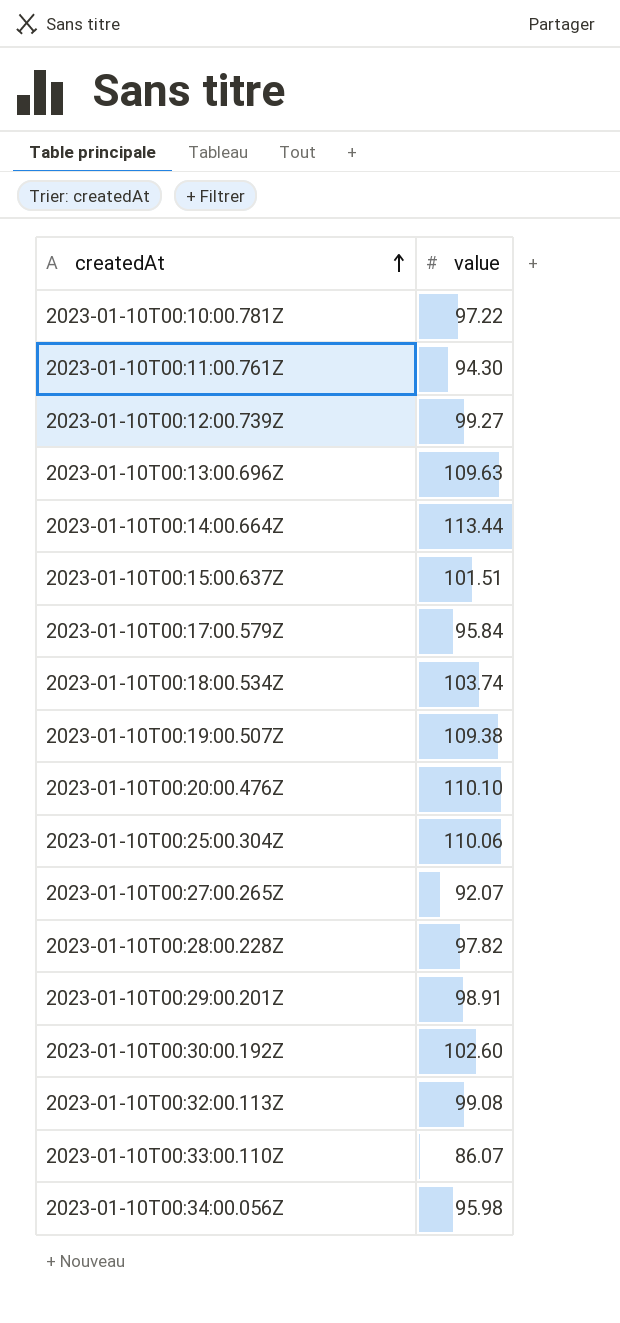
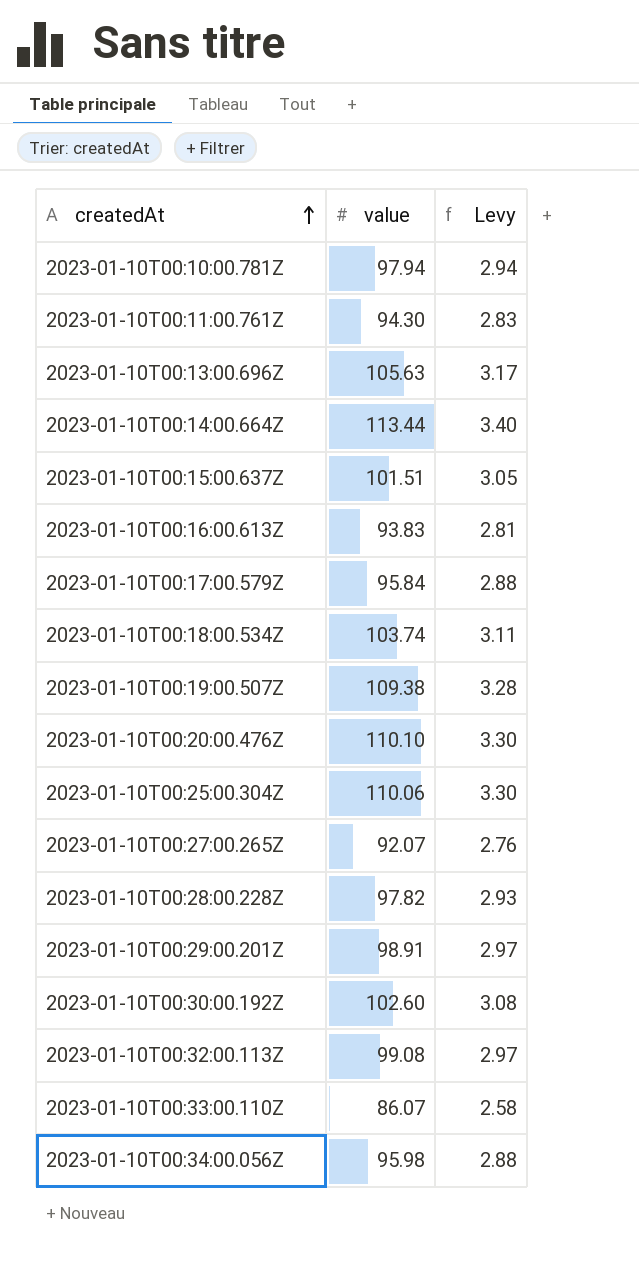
column Levy | formula: none -> [value] * 0.03
row 2023-01-10T00:12:00.739Z: 99.27 -> none
2023-01-10T00:10:00.781Z | value: 97.22 -> 97.94
2023-01-10T00:13:00.696Z | value: 109.63 -> 105.63
row 2023-01-10T00:16:00.613Z: none -> 93.83 | 2.81

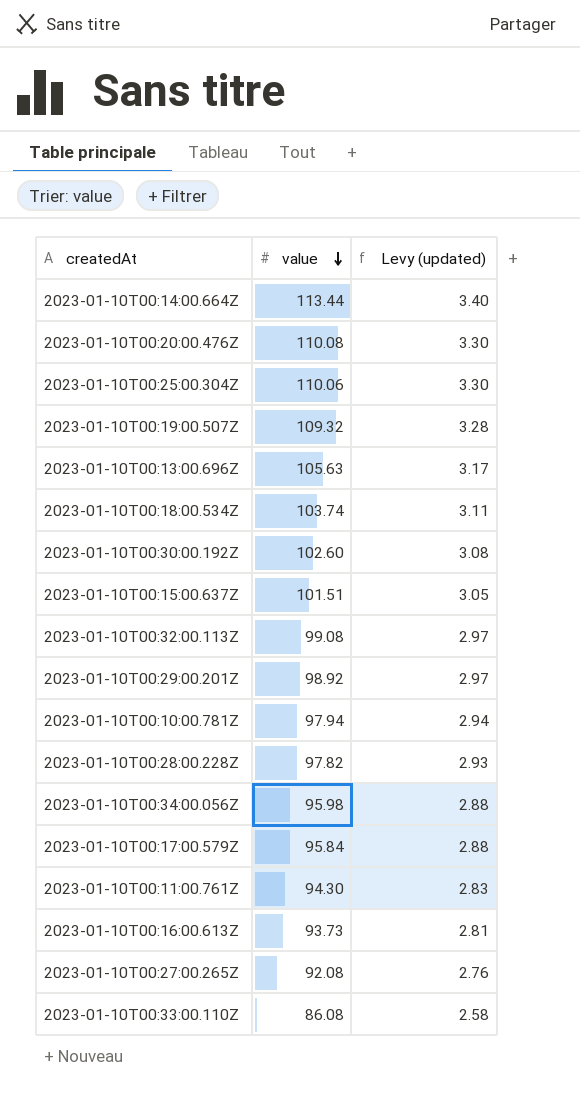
row order: createdAt ascending -> value descending
column name: Levy -> Levy (updated)
2023-01-10T00:20:00.476Z | value: 110.10 -> 110.08
2023-01-10T00:19:00.507Z | value: 109.38 -> 109.32
2023-01-10T00:29:00.201Z | value: 98.91 -> 98.92
2023-01-10T00:16:00.613Z | value: 93.83 -> 93.73
2023-01-10T00:27:00.265Z | value: 92.07 -> 92.08
2023-01-10T00:33:00.110Z | value: 86.07 -> 86.08

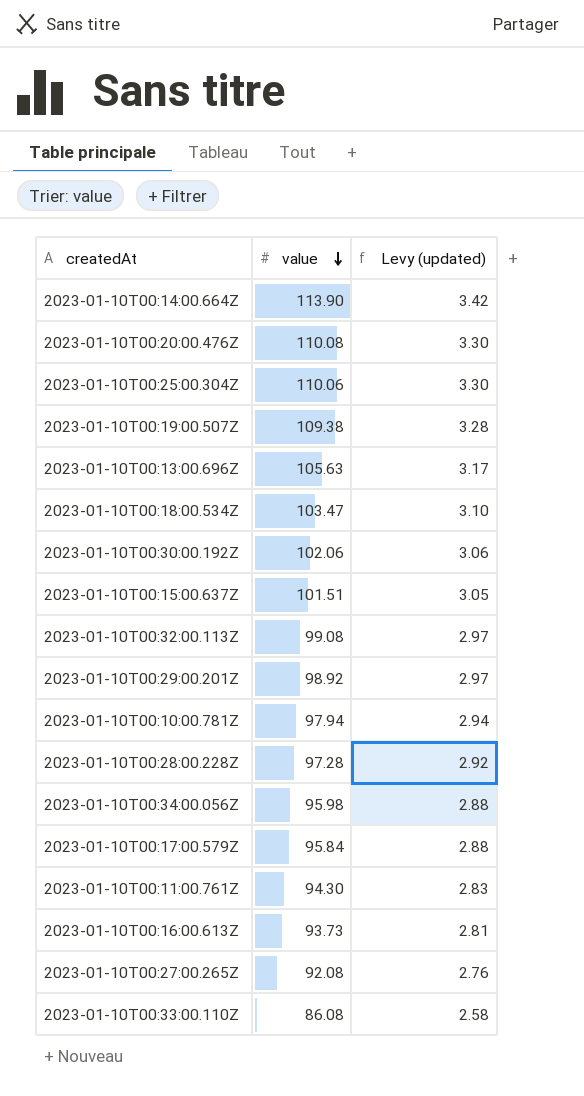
2023-01-10T00:14:00.664Z | value: 113.44 -> 113.90
2023-01-10T00:14:00.664Z | Levy (updated): 3.40 -> 3.42
2023-01-10T00:19:00.507Z | value: 109.32 -> 109.38
2023-01-10T00:18:00.534Z | value: 103.74 -> 103.47
2023-01-10T00:18:00.534Z | Levy (updated): 3.11 -> 3.10
2023-01-10T00:30:00.192Z | value: 102.60 -> 102.06
2023-01-10T00:30:00.192Z | Levy (updated): 3.08 -> 3.06
2023-01-10T00:28:00.228Z | value: 97.82 -> 97.28
2023-01-10T00:28:00.228Z | Levy (updated): 2.93 -> 2.92

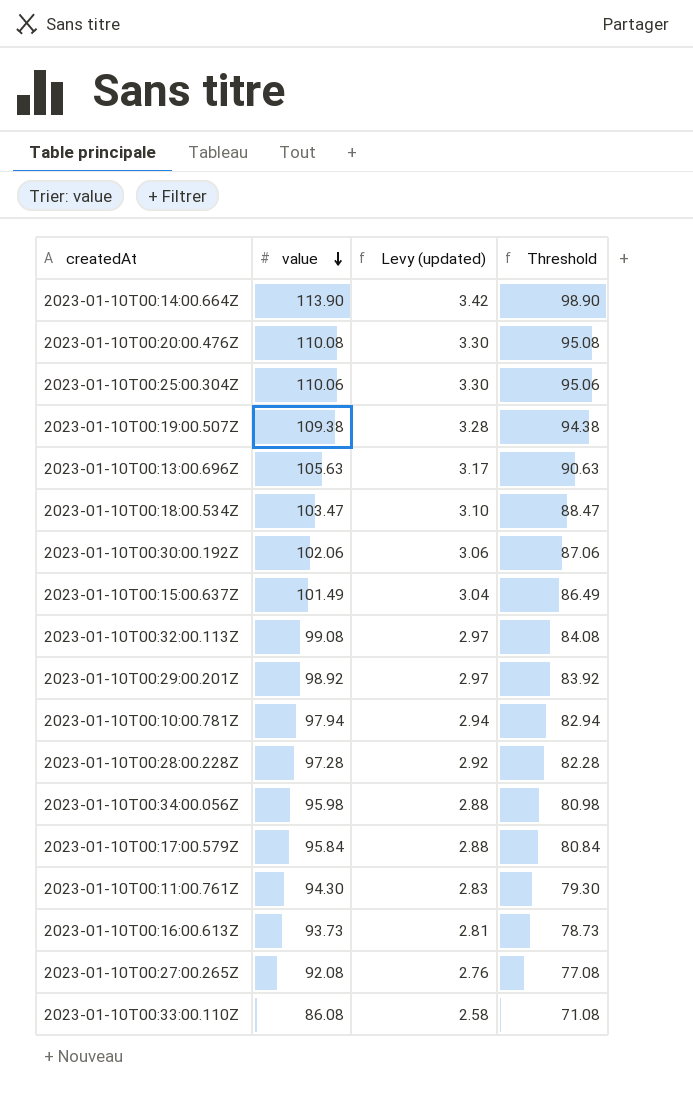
column Threshold | formula: none -> [value] - 15
2023-01-10T00:15:00.637Z | value: 101.51 -> 101.49
2023-01-10T00:15:00.637Z | Levy (updated): 3.05 -> 3.04

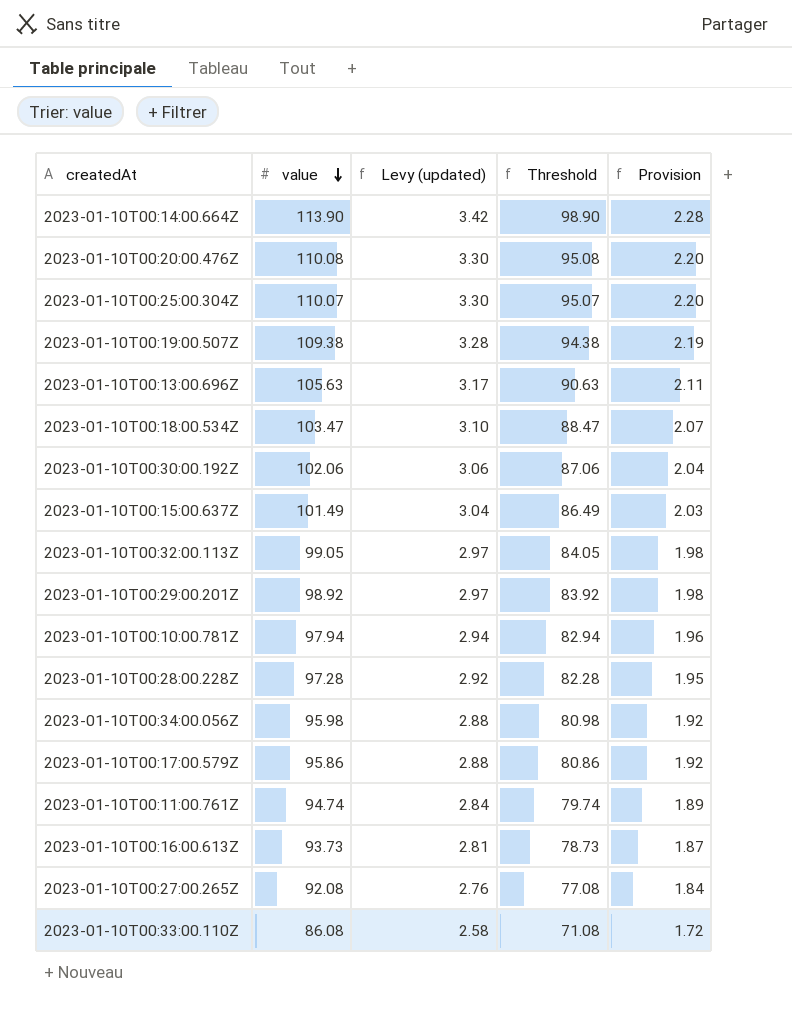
column Provision | formula: none -> [value] * 0.02
2023-01-10T00:25:00.304Z | value: 110.06 -> 110.07
2023-01-10T00:25:00.304Z | Threshold: 95.06 -> 95.07
2023-01-10T00:32:00.113Z | value: 99.08 -> 99.05
2023-01-10T00:32:00.113Z | Threshold: 84.08 -> 84.05
2023-01-10T00:17:00.579Z | value: 95.84 -> 95.86
2023-01-10T00:17:00.579Z | Threshold: 80.84 -> 80.86
2023-01-10T00:11:00.761Z | value: 94.30 -> 94.74
2023-01-10T00:11:00.761Z | Levy (updated): 2.83 -> 2.84
2023-01-10T00:11:00.761Z | Threshold: 79.30 -> 79.74

